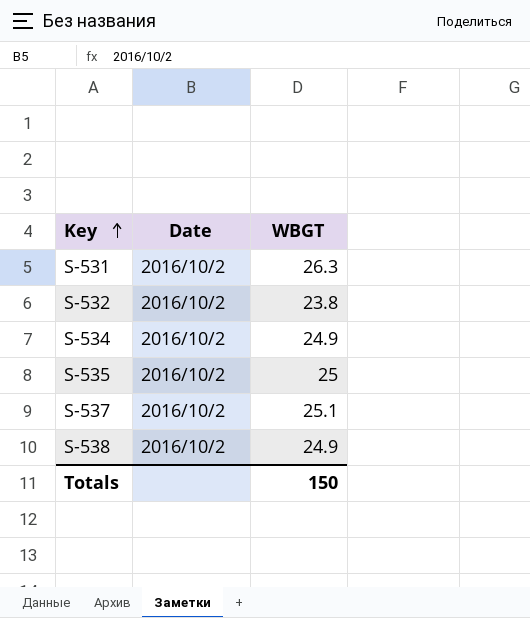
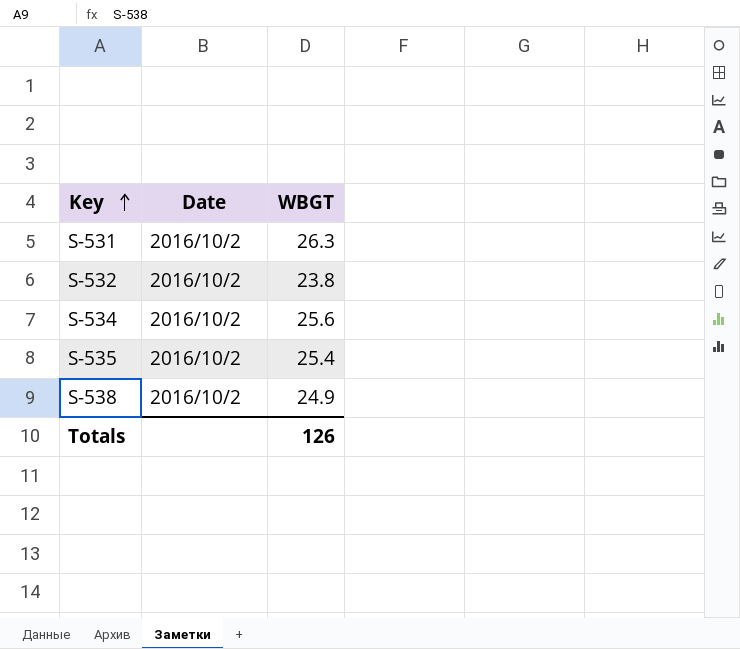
row S-537: 2016/10/2 | 25.1 -> none
S-534 | WBGT: 24.9 -> 25.6
S-535 | WBGT: 25 -> 25.4
Totals | WBGT: 150 -> 126

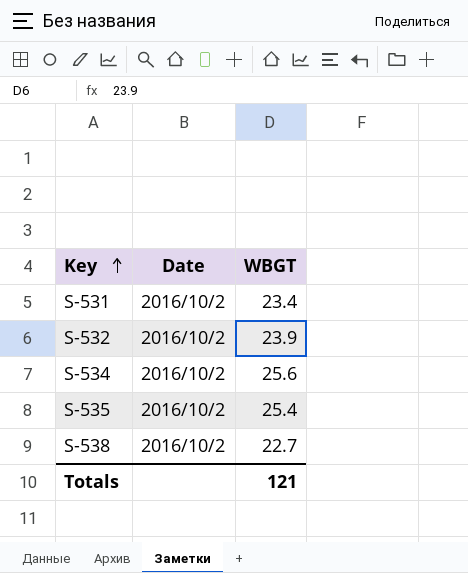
S-531 | WBGT: 26.3 -> 23.4
S-532 | WBGT: 23.8 -> 23.9
S-538 | WBGT: 24.9 -> 22.7
Totals | WBGT: 126 -> 121

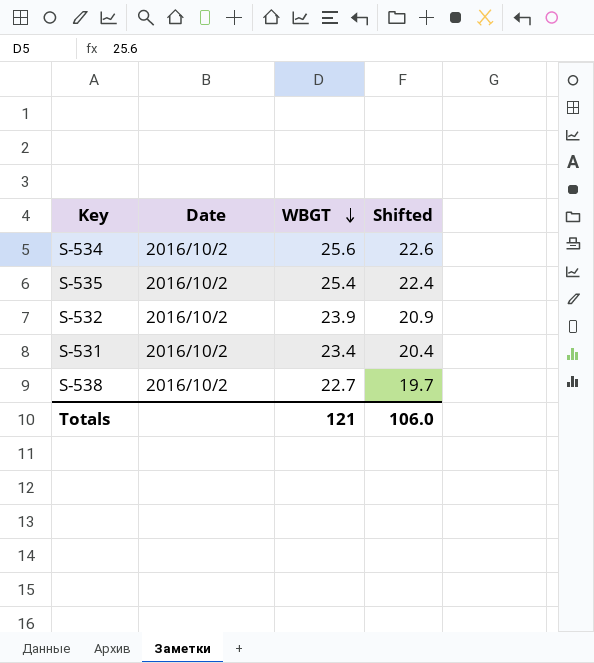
row order: Key ascending -> WBGT descending
column Shifted | formula: none -> [WBGT] - 3

